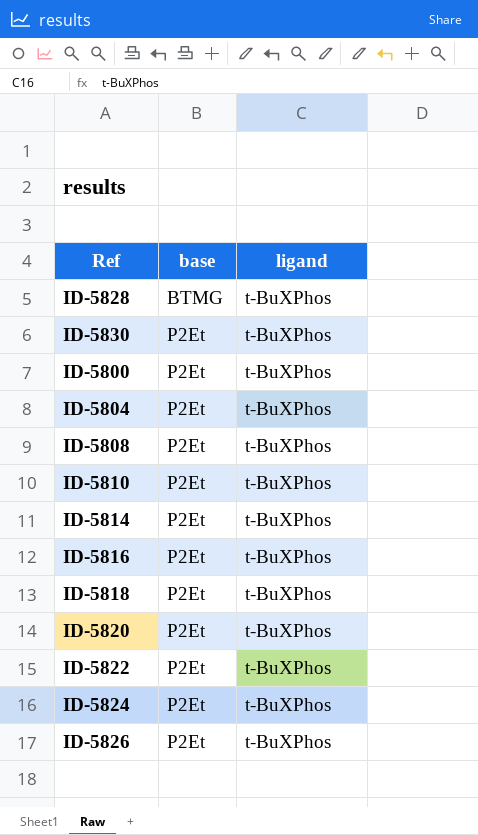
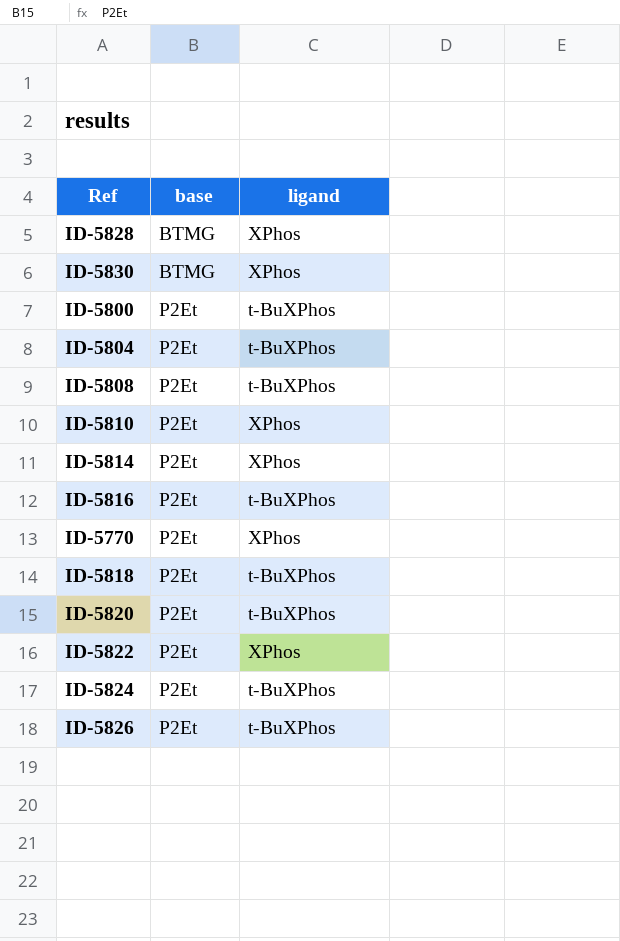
ID-5828 | ligand: t-BuXPhos -> XPhos
ID-5830 | base: P2Et -> BTMG
ID-5830 | ligand: t-BuXPhos -> XPhos
ID-5810 | ligand: t-BuXPhos -> XPhos
ID-5814 | ligand: t-BuXPhos -> XPhos
row ID-5770: none -> P2Et | XPhos
ID-5822 | ligand: t-BuXPhos -> XPhos

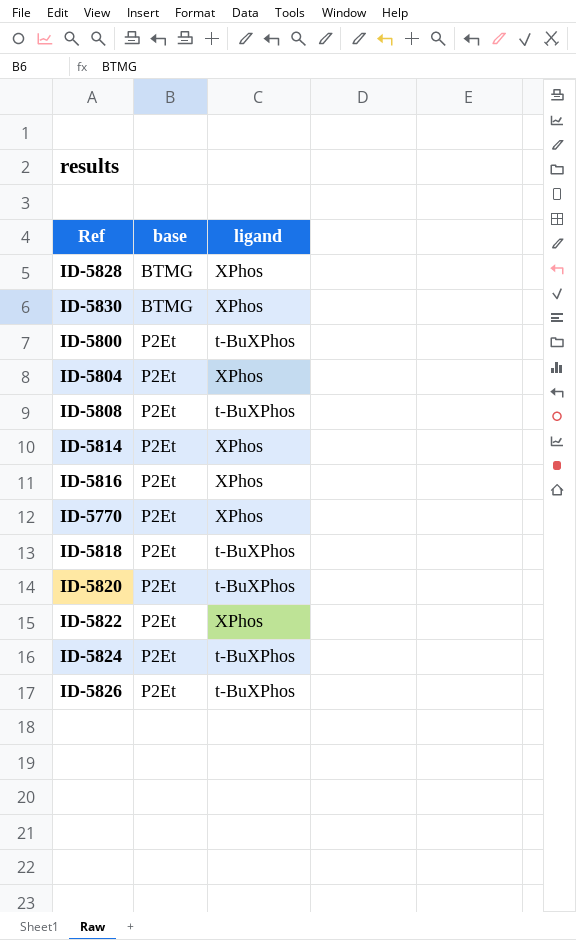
row ID-5810: P2Et | XPhos -> none
ID-5804 | ligand: t-BuXPhos -> XPhos
ID-5816 | ligand: t-BuXPhos -> XPhos

